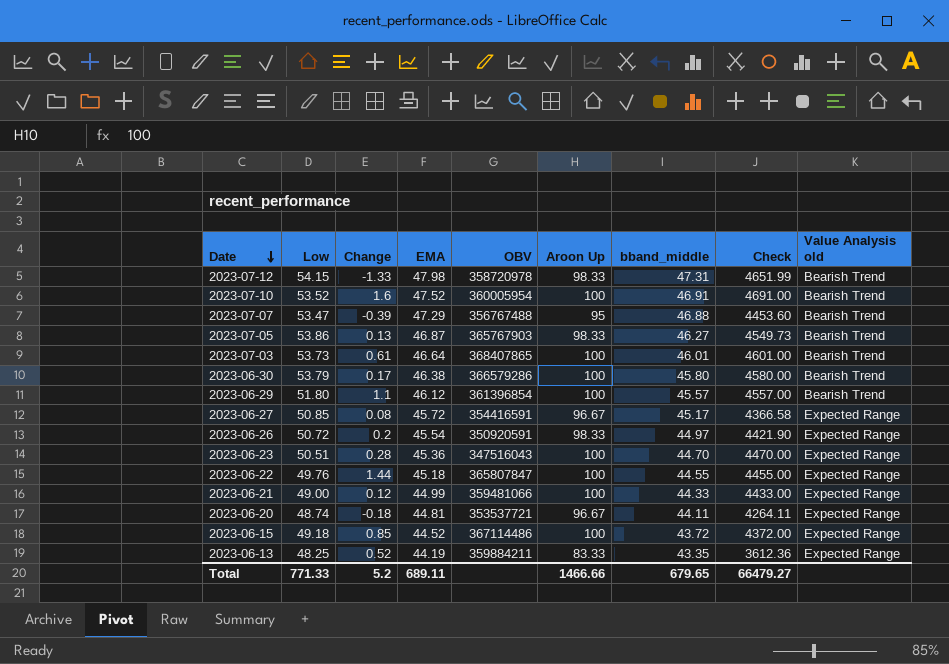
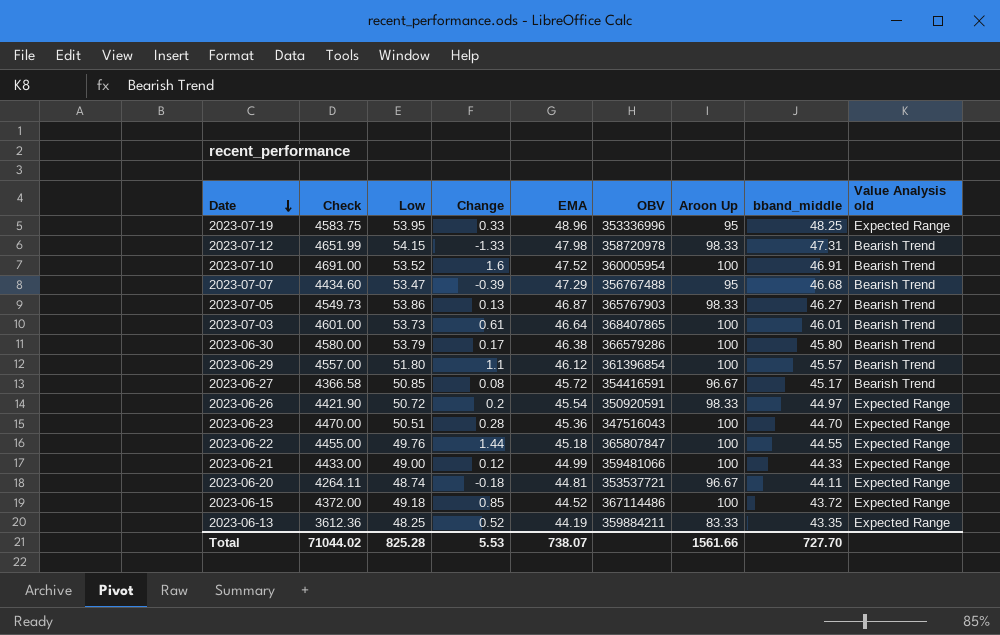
column Check | position: 8 -> 2
row 2023-07-19: none -> 4583.75 | 53.95 | 0.33 | 48.96 | 353336996 | 95 | 48.25 | Expected Range
2023-07-07 | Check: 4453.60 -> 4434.60
2023-07-07 | bband_middle: 46.88 -> 46.68
2023-06-27 | Value Analysis old: Expected Range -> Bearish Trend
Total | Check: 66479.27 -> 71044.02
Total | Low: 771.33 -> 825.28
Total | Change: 5.2 -> 5.53
Total | EMA: 689.11 -> 738.07
Total | Aroon Up: 1466.66 -> 1561.66
Total | bband_middle: 679.65 -> 727.70

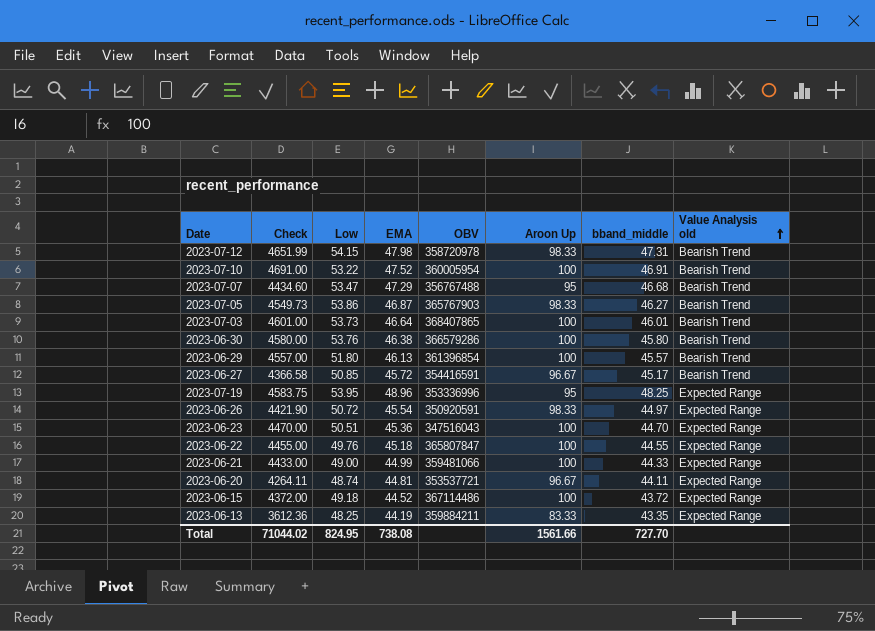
row order: Date descending -> Value Analysis old ascending
column Change | position: 4 -> none
2023-07-10 | Low: 53.52 -> 53.22
2023-06-30 | Low: 53.79 -> 53.76
2023-06-29 | EMA: 46.12 -> 46.13
Total | Low: 825.28 -> 824.95
Total | EMA: 738.07 -> 738.08

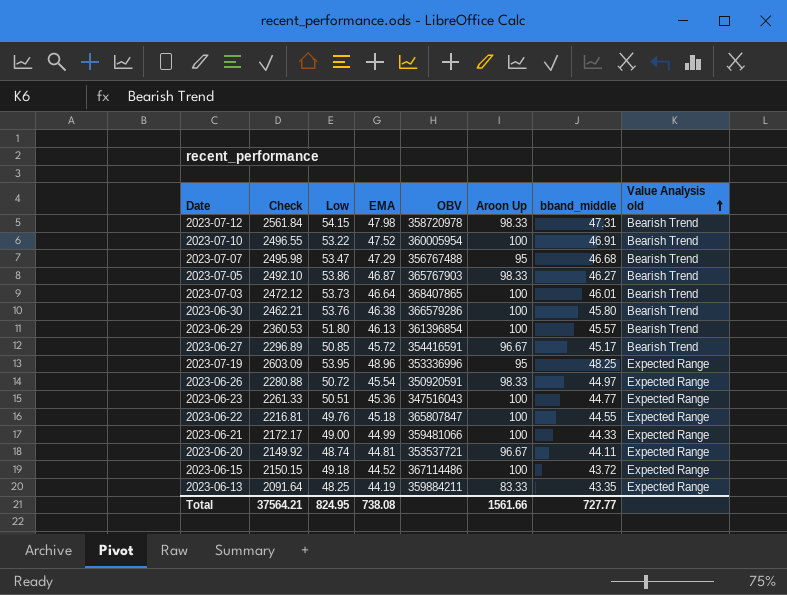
column Check | formula: [Aroon Up] * [bband_middle] -> [Low] * [bband_middle]
2023-06-23 | bband_middle: 44.70 -> 44.77
Total | Check: 71044.02 -> 37564.21
Total | bband_middle: 727.70 -> 727.77

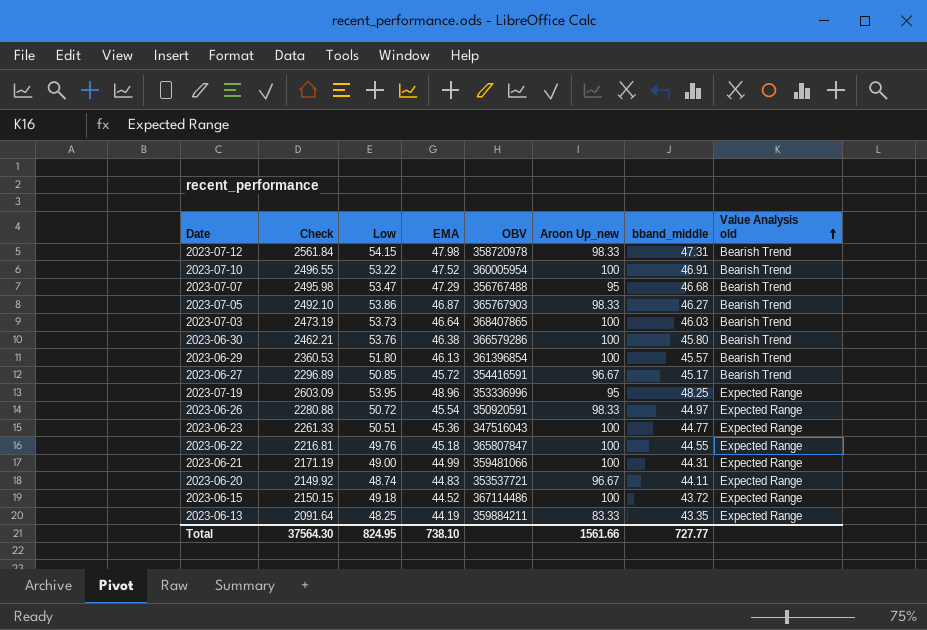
column name: Aroon Up -> Aroon Up_new
2023-07-03 | Check: 2472.12 -> 2473.19
2023-07-03 | bband_middle: 46.01 -> 46.03
2023-06-21 | Check: 2172.17 -> 2171.19
2023-06-21 | bband_middle: 44.33 -> 44.31
2023-06-20 | EMA: 44.81 -> 44.83
Total | Check: 37564.21 -> 37564.30
Total | EMA: 738.08 -> 738.10

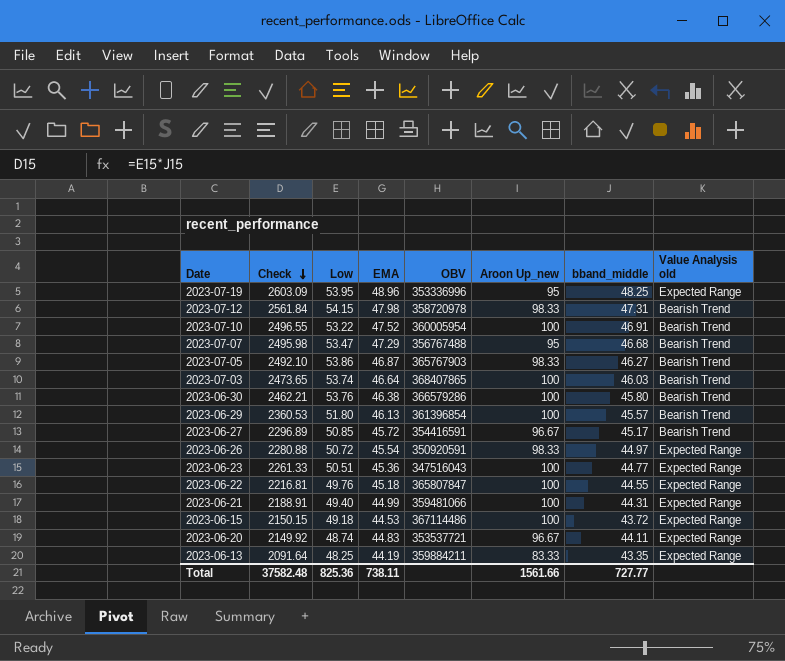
row order: Value Analysis old ascending -> Check descending
2023-07-03 | Check: 2473.19 -> 2473.65
2023-07-03 | Low: 53.73 -> 53.74
2023-06-21 | Check: 2171.19 -> 2188.91
2023-06-21 | Low: 49.00 -> 49.40
2023-06-15 | EMA: 44.52 -> 44.53
Total | Check: 37564.30 -> 37582.48
Total | Low: 824.95 -> 825.36
Total | EMA: 738.10 -> 738.11

